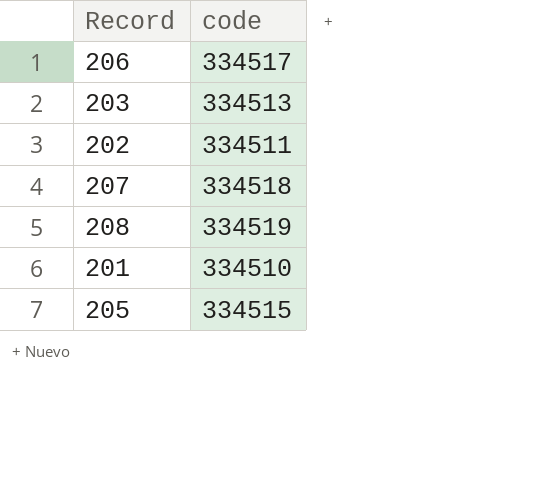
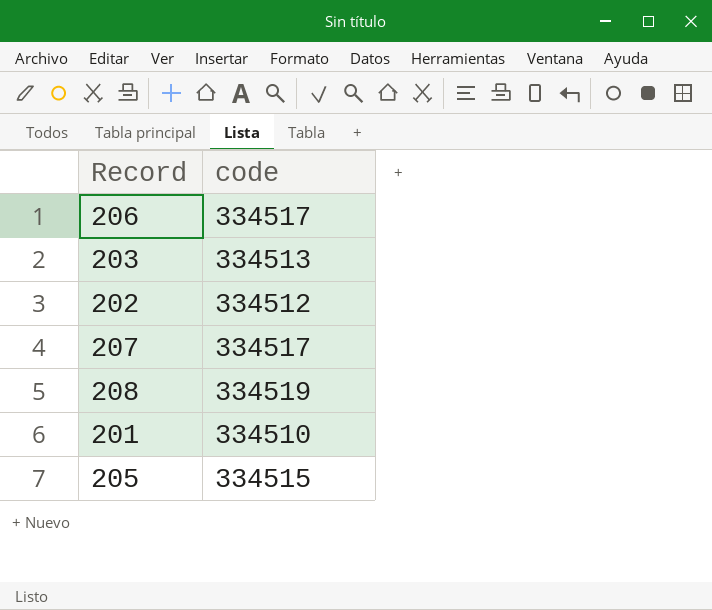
202 | code: 334511 -> 334512
207 | code: 334518 -> 334517

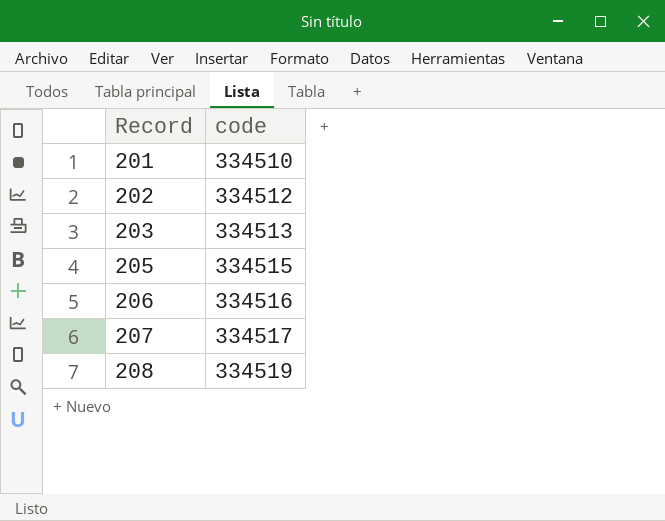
row order: none -> Record ascending
206 | code: 334517 -> 334516

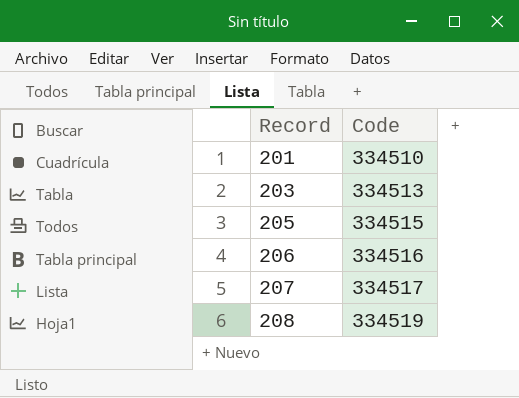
column name: code -> Code
row 202: 334512 -> none

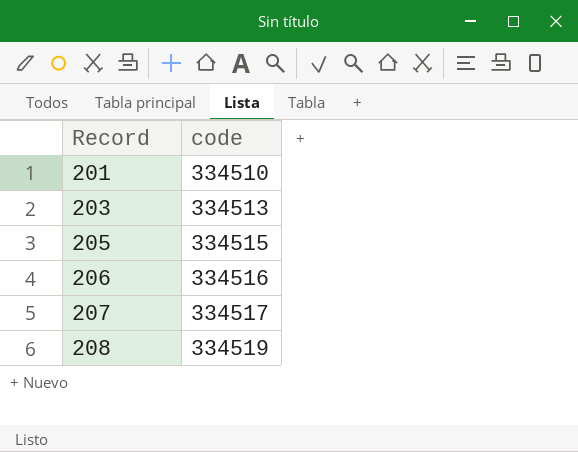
column name: Code -> code

